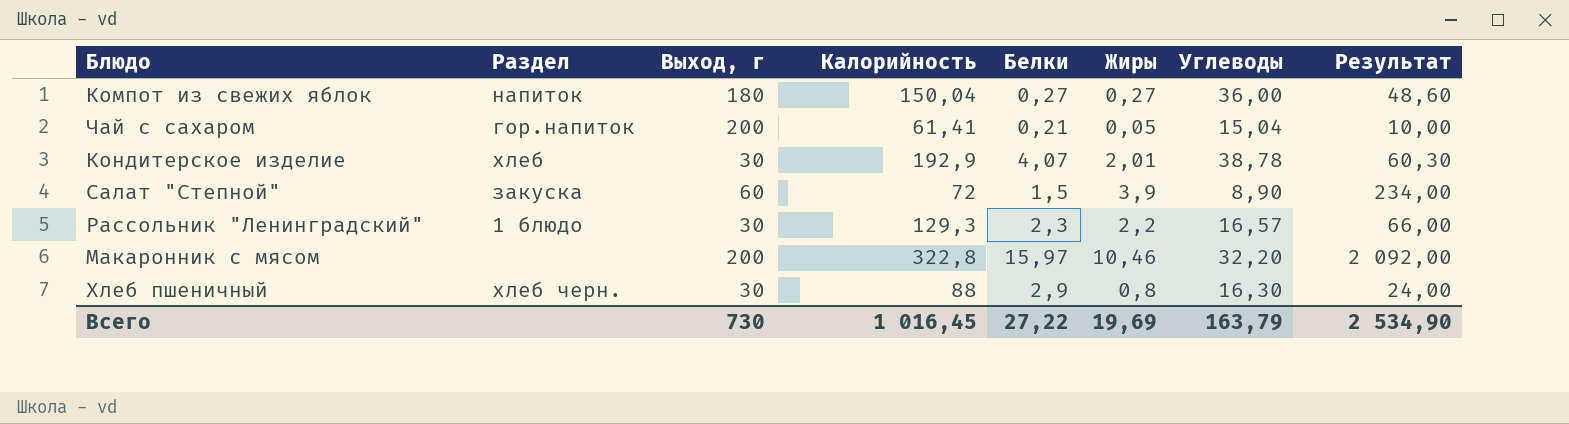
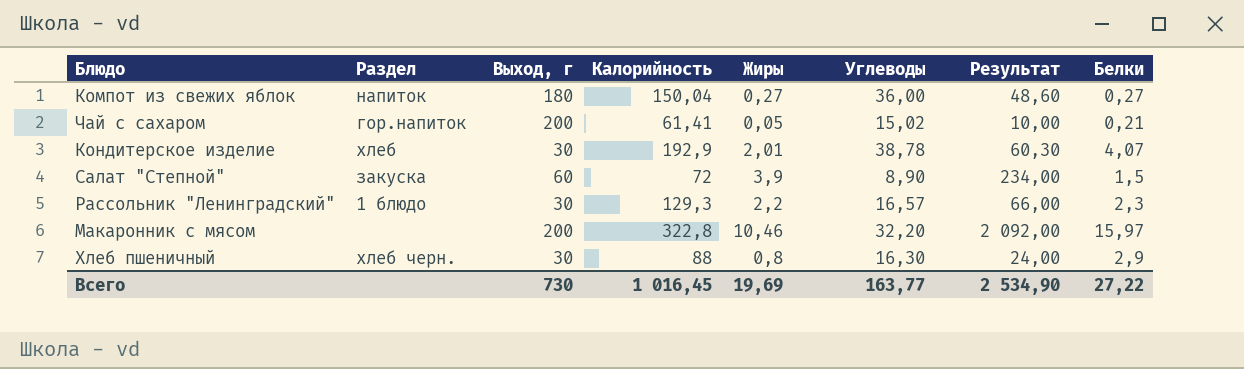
column Белки | position: 5 -> 8
Чай с сахаром | Углеводы: 15,04 -> 15,02
Всего | Углеводы: 163,79 -> 163,77

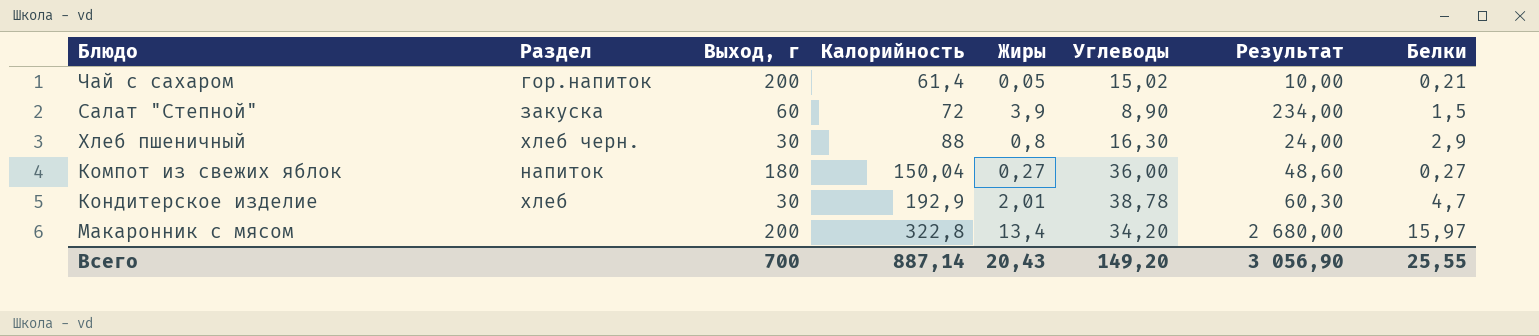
row order: none -> Калорийность ascending
row Рассольник "Ленинградский": 1 блюдо | 30 | 129,3 | 2,2 | 16,57 | 66,00 | 2,3 -> none
Чай с сахаром | Калорийность: 61,41 -> 61,4
Кондитерское изделие | Белки: 4,07 -> 4,7
Макаронник с мясом | Жиры: 10,46 -> 13,4
Макаронник с мясом | Углеводы: 32,20 -> 34,20
Макаронник с мясом | Результат: 2 092,00 -> 2 680,00
Всего | Выход, г: 730 -> 700
Всего | Калорийность: 1 016,45 -> 887,14
Всего | Жиры: 19,69 -> 20,43
Всего | Углеводы: 163,77 -> 149,20
Всего | Результат: 2 534,90 -> 3 056,90
Всего | Белки: 27,22 -> 25,55

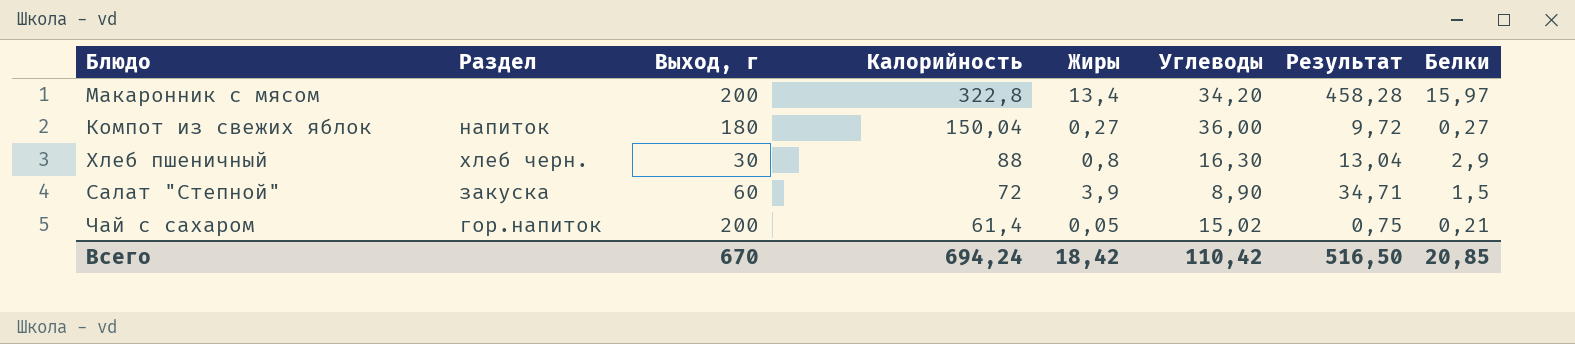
row order: Калорийность ascending -> Калорийность descending
column Результат | formula: [Выход, г] * [Жиры] -> [Жиры] * [Углеводы]
row Кондитерское изделие: хлеб | 30 | 192,9 | 2,01 | 38,78 | 60,30 | 4,7 -> none
Всего | Выход, г: 700 -> 670
Всего | Калорийность: 887,14 -> 694,24
Всего | Жиры: 20,43 -> 18,42
Всего | Углеводы: 149,20 -> 110,42
Всего | Результат: 3 056,90 -> 516,50
Всего | Белки: 25,55 -> 20,85

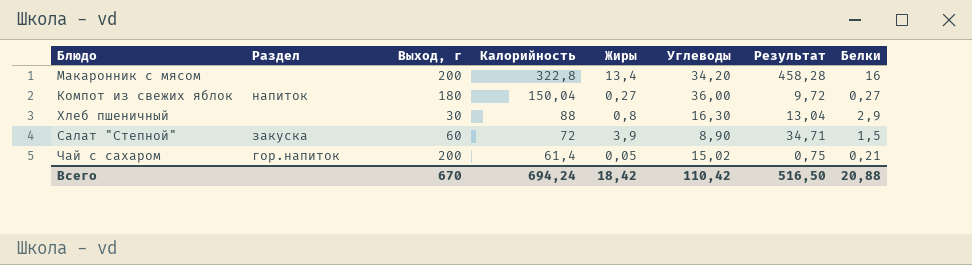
Макаронник с мясом | Белки: 15,97 -> 16
Хлеб пшеничный | Раздел: хлеб черн. -> none
Всего | Белки: 20,85 -> 20,88

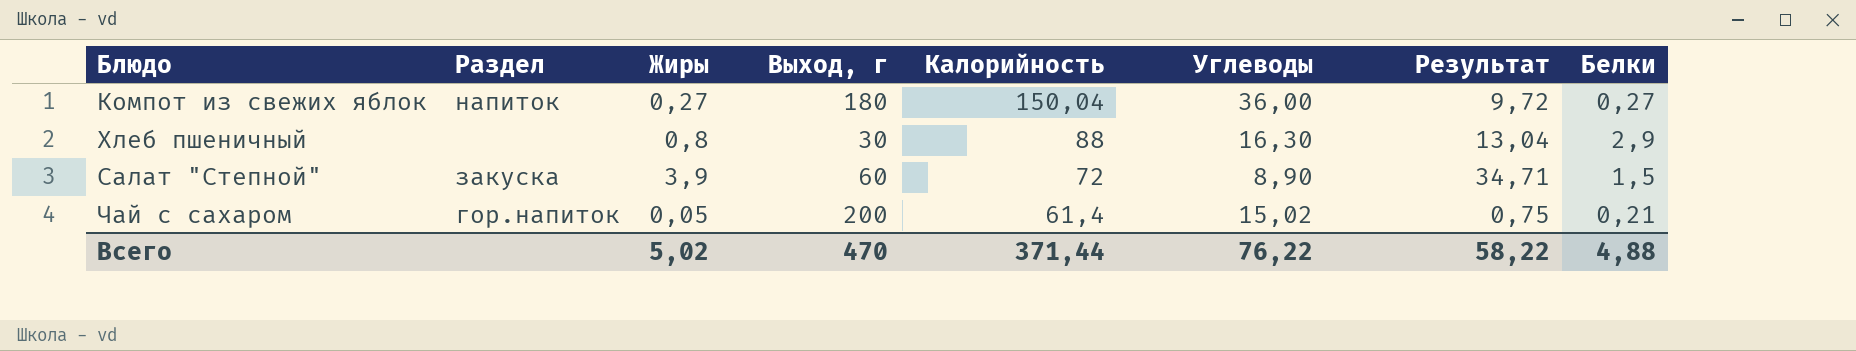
column Жиры | position: 5 -> 3
row Макаронник с мясом: none | 200 | 322,8 | 13,4 | 34,20 | 458,28 | 16 -> none
Всего | Жиры: 18,42 -> 5,02
Всего | Выход, г: 670 -> 470
Всего | Калорийность: 694,24 -> 371,44
Всего | Углеводы: 110,42 -> 76,22
Всего | Результат: 516,50 -> 58,22
Всего | Белки: 20,88 -> 4,88

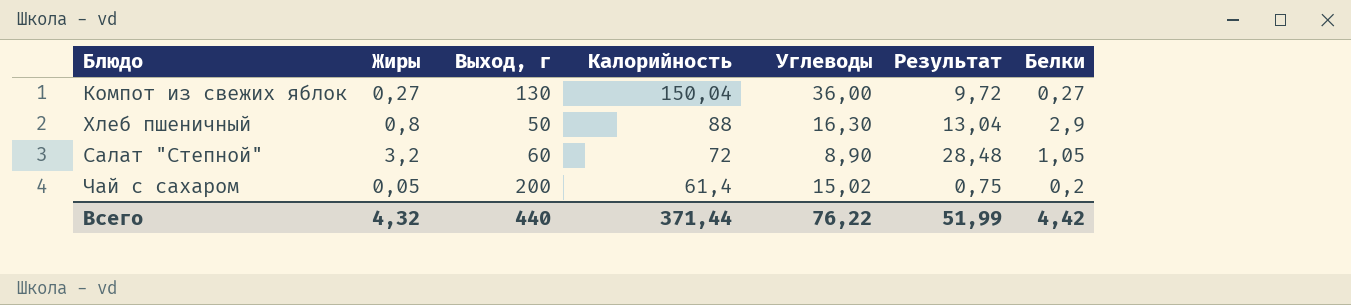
column Раздел | position: 2 -> none
Компот из свежих яблок | Выход, г: 180 -> 130
Хлеб пшеничный | Выход, г: 30 -> 50
Салат "Степной" | Жиры: 3,9 -> 3,2
Салат "Степной" | Результат: 34,71 -> 28,48
Салат "Степной" | Белки: 1,5 -> 1,05
Чай с сахаром | Белки: 0,21 -> 0,2
Всего | Жиры: 5,02 -> 4,32
Всего | Выход, г: 470 -> 440
Всего | Результат: 58,22 -> 51,99
Всего | Белки: 4,88 -> 4,42

